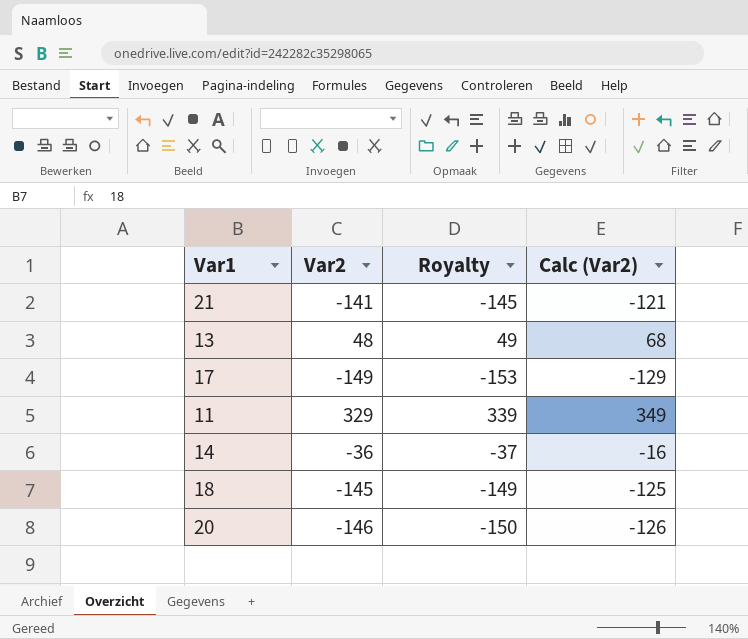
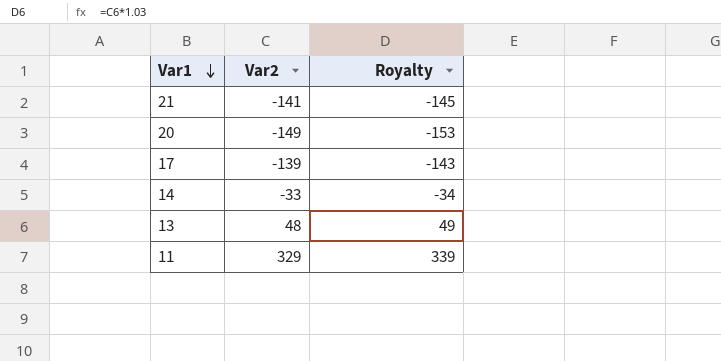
row order: none -> Var1 descending
column Calc (Var2) | formula: [Var2] + 20 -> none
row 18: -145 | -149 | -125 -> none
20 | Var2: -146 -> -149
20 | Royalty: -150 -> -153
17 | Var2: -149 -> -139
17 | Royalty: -153 -> -143
14 | Var2: -36 -> -33
14 | Royalty: -37 -> -34

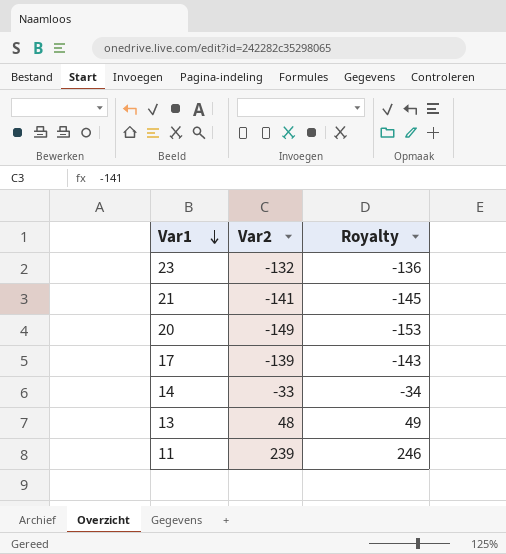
row 23: none -> -132 | -136
11 | Var2: 329 -> 239
11 | Royalty: 339 -> 246

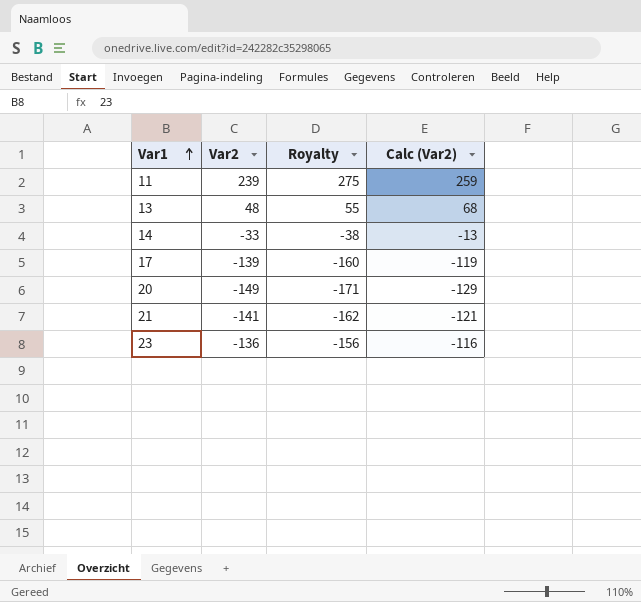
row order: Var1 descending -> Var1 ascending
column Royalty | formula: [Var2] * 1.03 -> [Var2] * 1.15
column Calc (Var2) | formula: none -> [Var2] + 20
23 | Var2: -132 -> -136

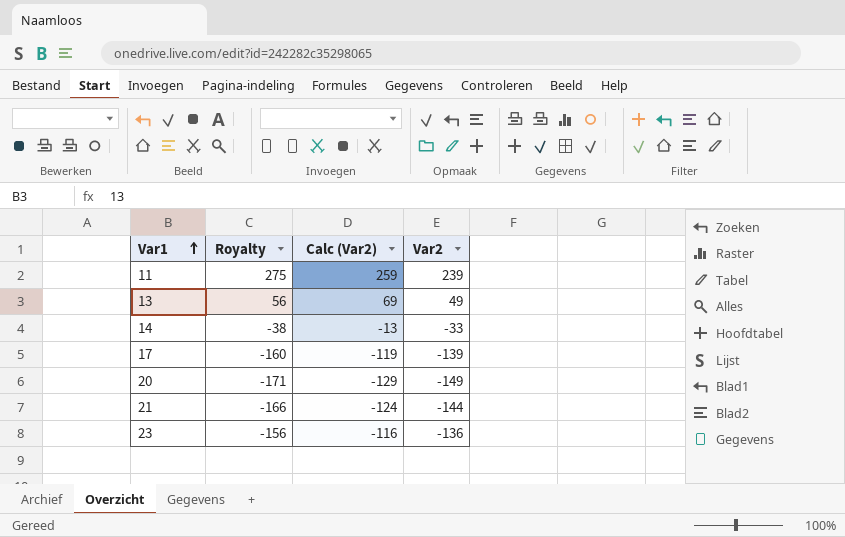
column Var2 | position: 2 -> 4
13 | Royalty: 55 -> 56
13 | Calc (Var2): 68 -> 69
13 | Var2: 48 -> 49
21 | Royalty: -162 -> -166
21 | Calc (Var2): -121 -> -124
21 | Var2: -141 -> -144

